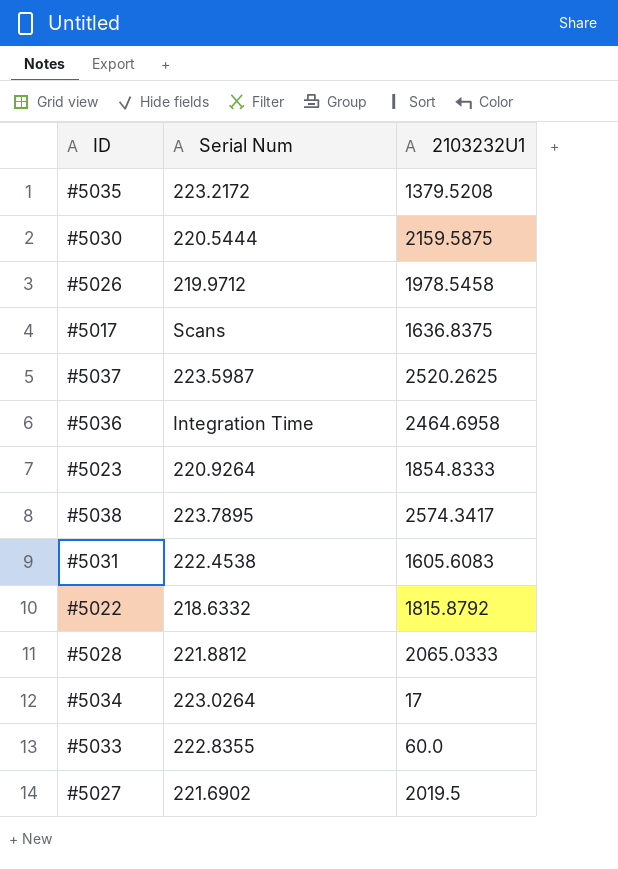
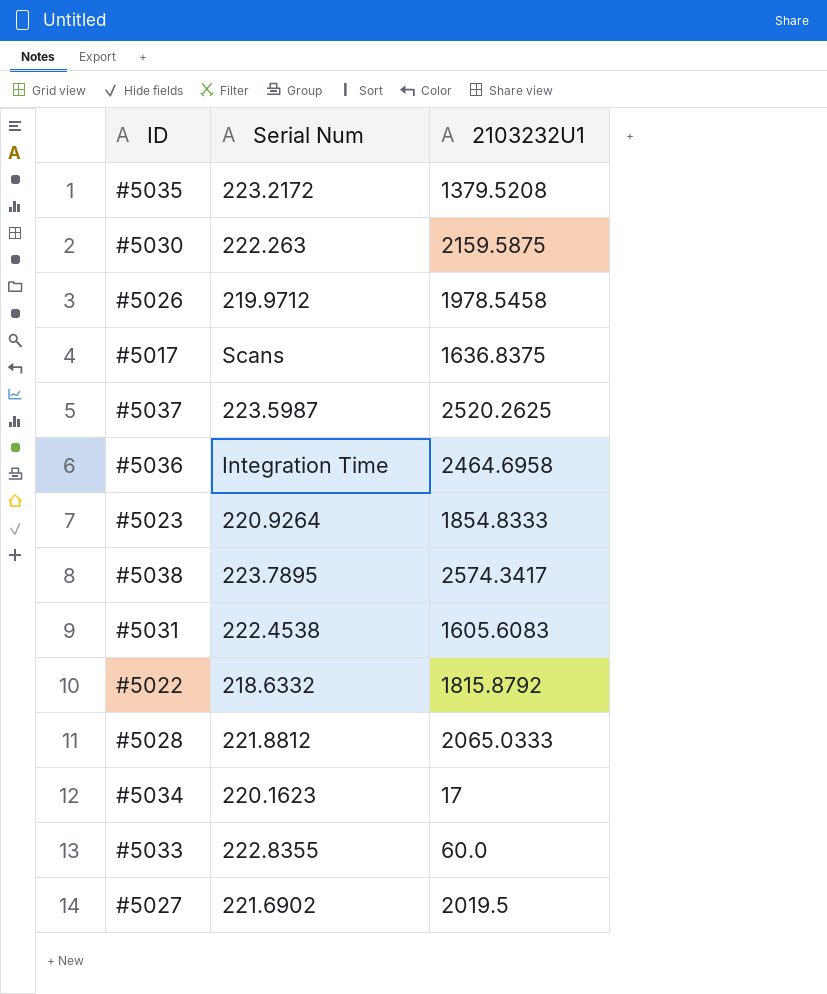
#5030 | Serial Num: 220.5444 -> 222.263
#5034 | Serial Num: 223.0264 -> 220.1623

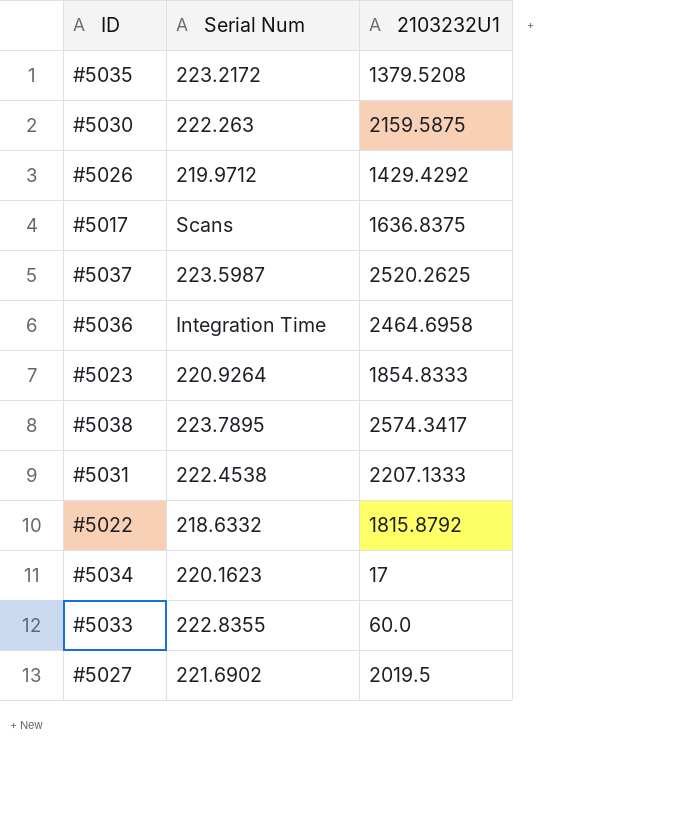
row #5028: 221.8812 | 2065.0333 -> none
#5026 | 2103232U1: 1978.5458 -> 1429.4292
#5031 | 2103232U1: 1605.6083 -> 2207.1333

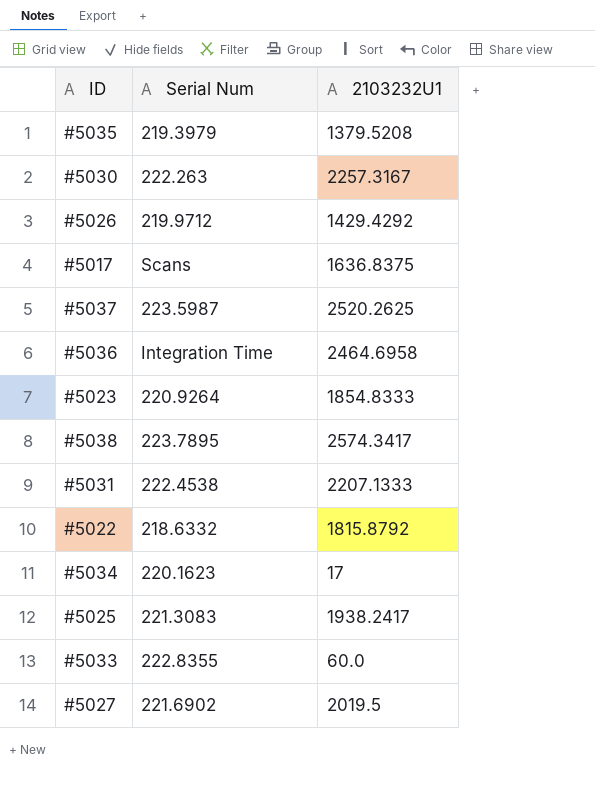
#5035 | Serial Num: 223.2172 -> 219.3979
#5030 | 2103232U1: 2159.5875 -> 2257.3167
row #5025: none -> 221.3083 | 1938.2417

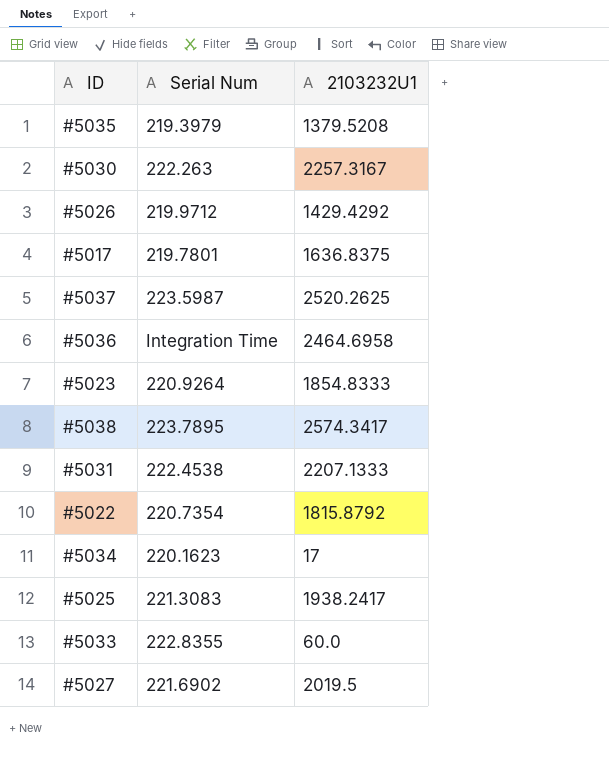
#5017 | Serial Num: Scans -> 219.7801
#5022 | Serial Num: 218.6332 -> 220.7354

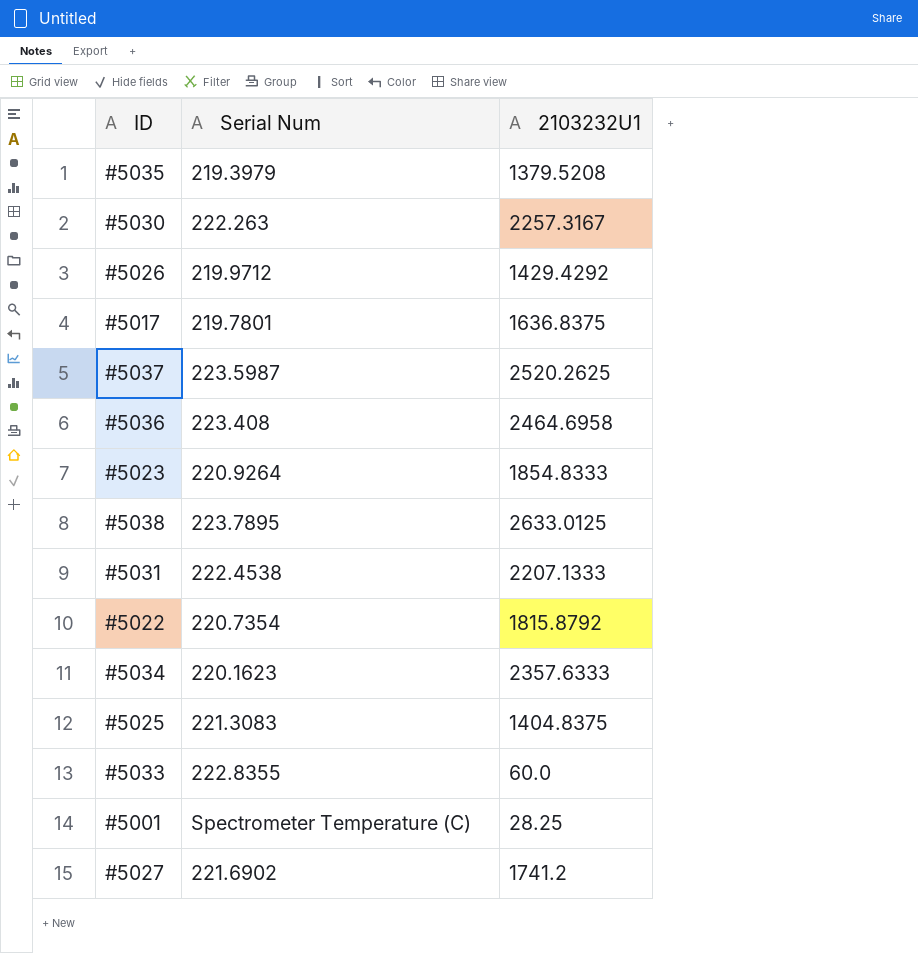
#5036 | Serial Num: Integration Time -> 223.408
#5038 | 2103232U1: 2574.3417 -> 2633.0125
#5034 | 2103232U1: 17 -> 2357.6333
#5025 | 2103232U1: 1938.2417 -> 1404.8375
row #5001: none -> Spectrometer Temperature (C) | 28.25
#5027 | 2103232U1: 2019.5 -> 1741.2

